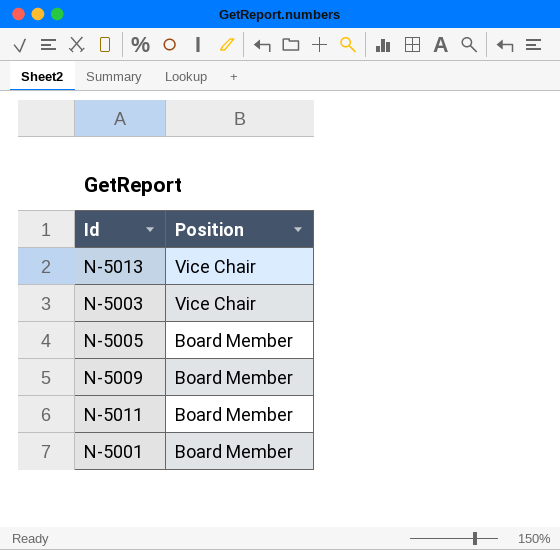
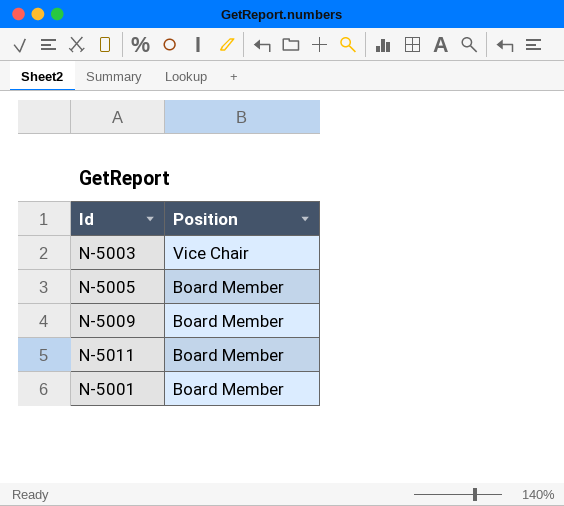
row N-5013: Vice Chair -> none

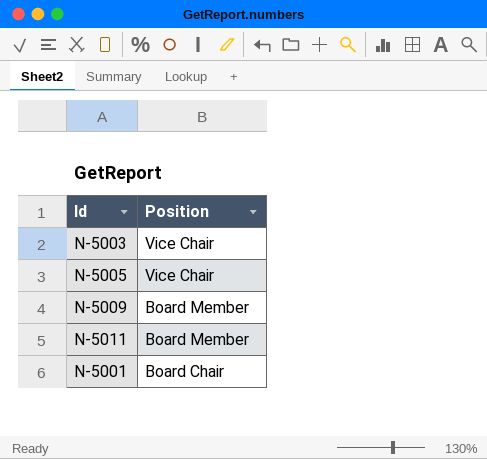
N-5005 | Position: Board Member -> Vice Chair
N-5001 | Position: Board Member -> Board Chair

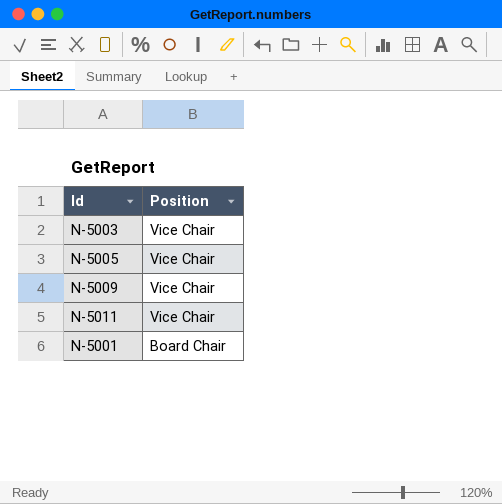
N-5009 | Position: Board Member -> Vice Chair
N-5011 | Position: Board Member -> Vice Chair

